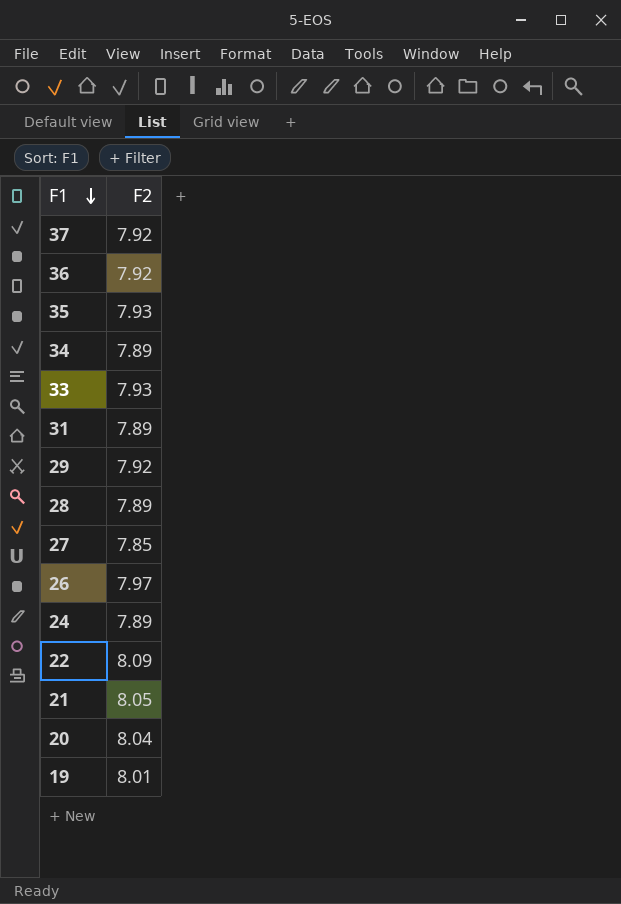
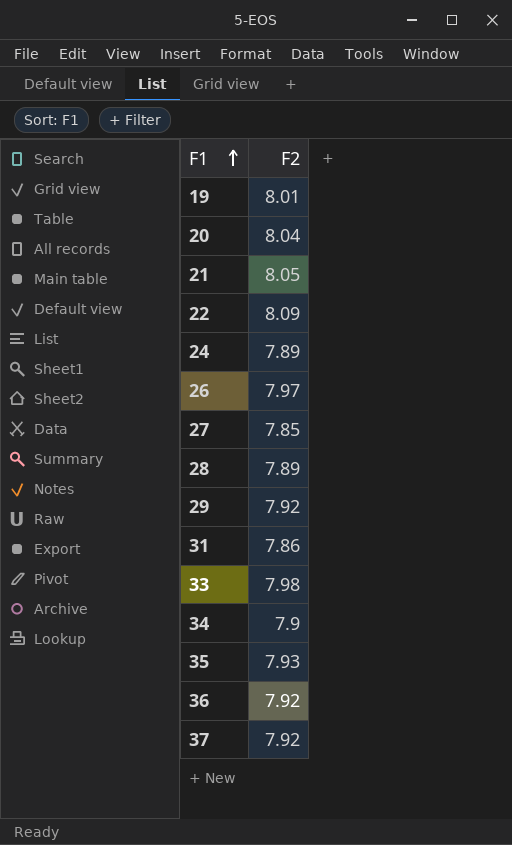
row order: F1 descending -> F1 ascending
31 | F2: 7.89 -> 7.86
33 | F2: 7.93 -> 7.98
34 | F2: 7.89 -> 7.9

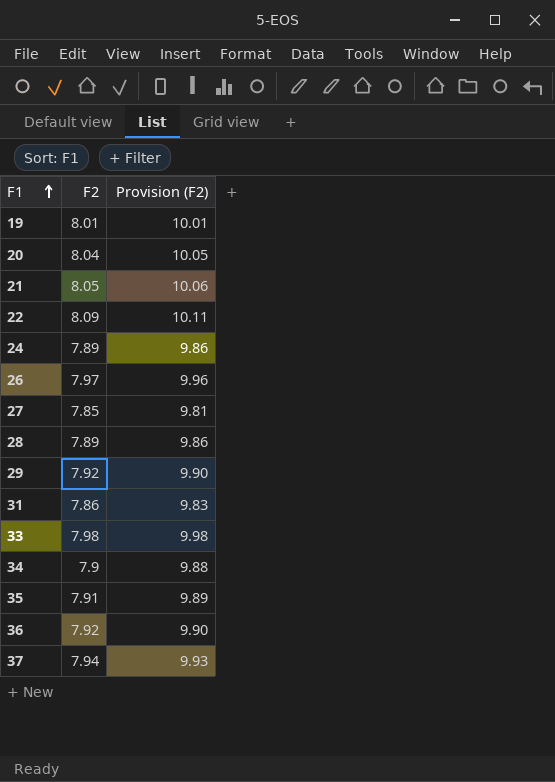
column Provision (F2) | formula: none -> [F2] * 1.25
35 | F2: 7.93 -> 7.91
37 | F2: 7.92 -> 7.94

